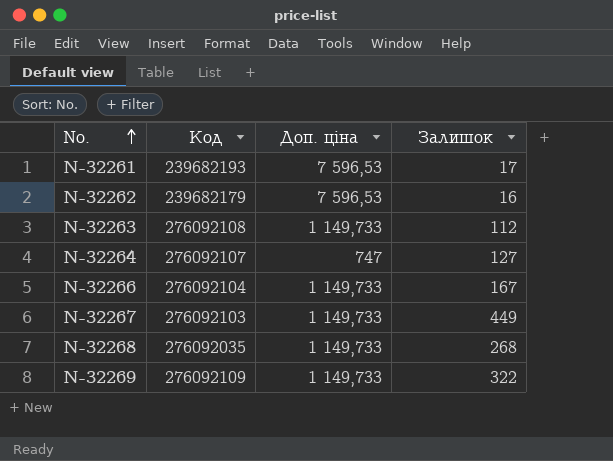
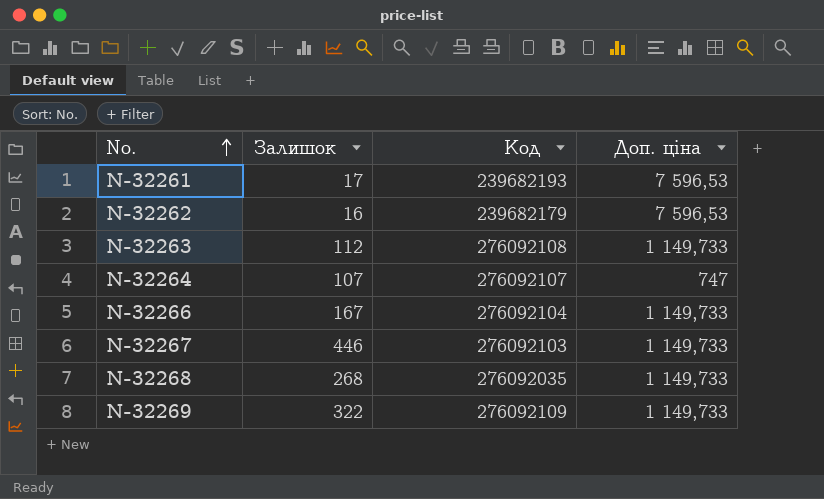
column Залишок | position: 4 -> 2
N-32264 | Залишок: 127 -> 107
N-32267 | Залишок: 449 -> 446

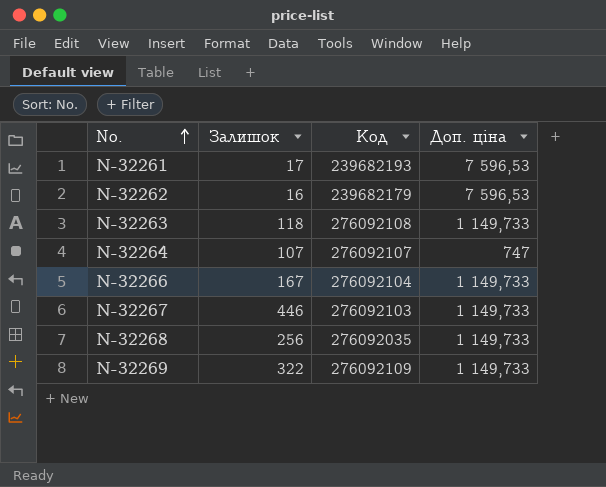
N-32263 | Залишок: 112 -> 118
N-32268 | Залишок: 268 -> 256

